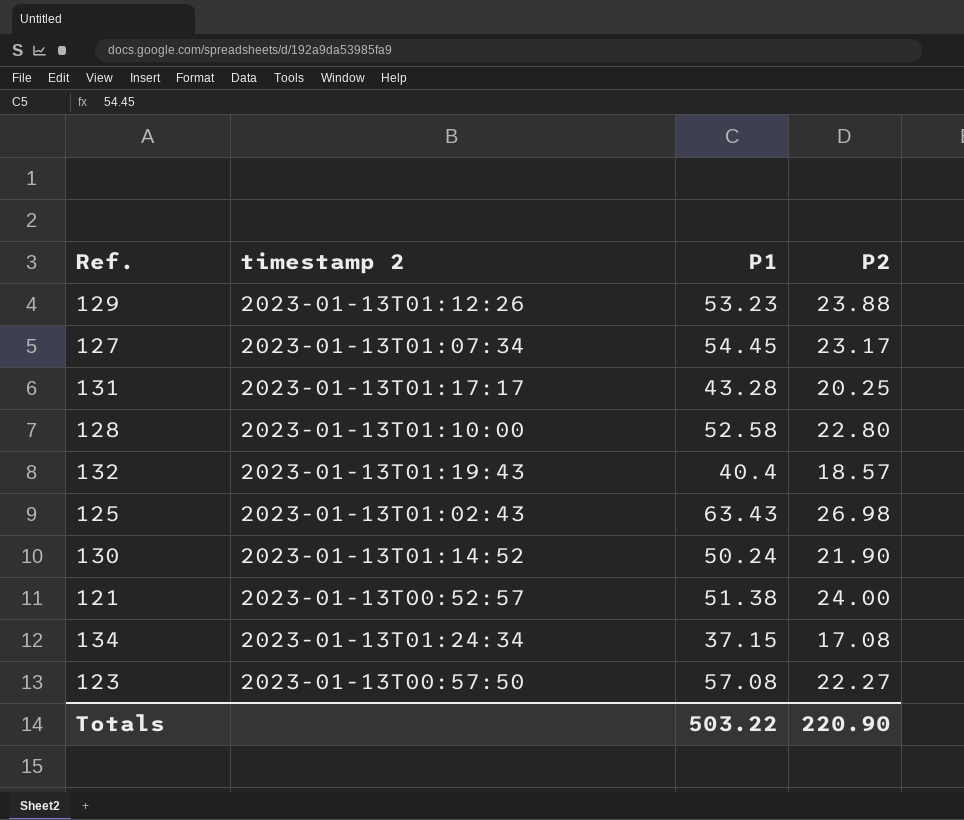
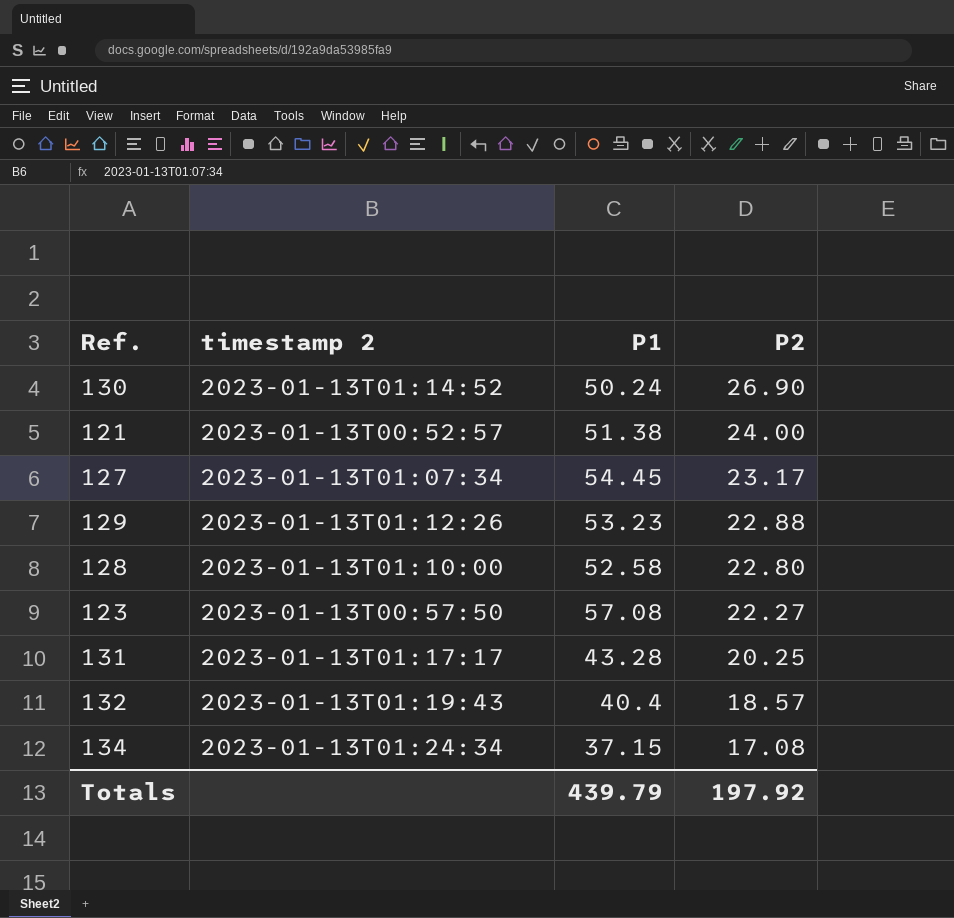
row order: none -> P2 descending
row 125: 2023-01-13T01:02:43 | 63.43 | 26.98 -> none
130 | P2: 21.90 -> 26.90
129 | P2: 23.88 -> 22.88
Totals | P1: 503.22 -> 439.79
Totals | P2: 220.90 -> 197.92

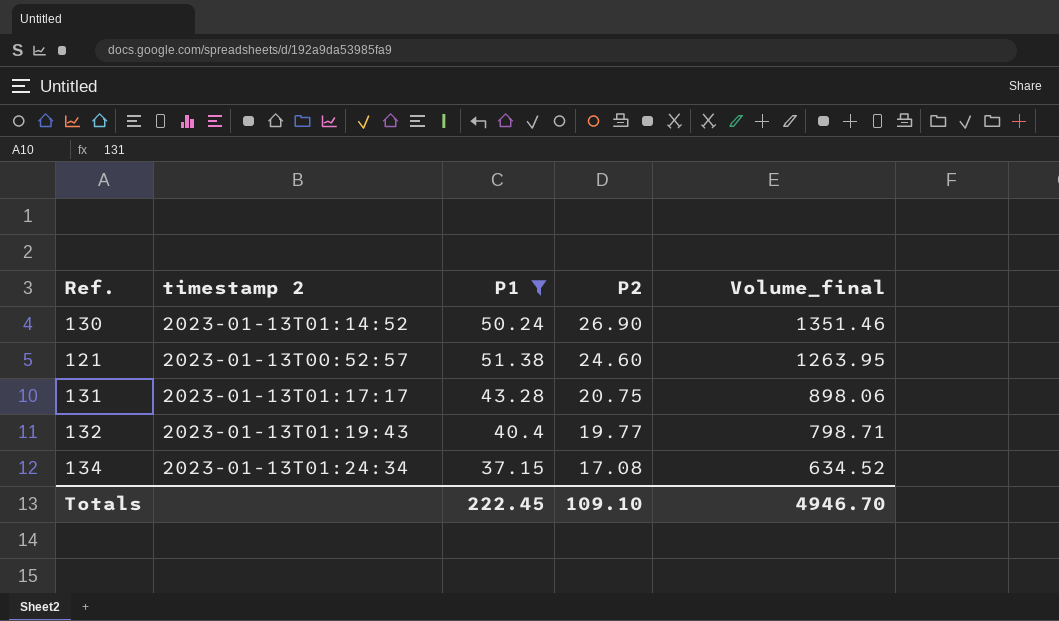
filter: none -> P1 <= 51.38
column Volume_final | formula: none -> [P1] * [P2]
121 | P2: 24.00 -> 24.60
131 | P2: 20.25 -> 20.75
132 | P2: 18.57 -> 19.77
Totals | P1: 439.79 -> 222.45
Totals | P2: 197.92 -> 109.10

